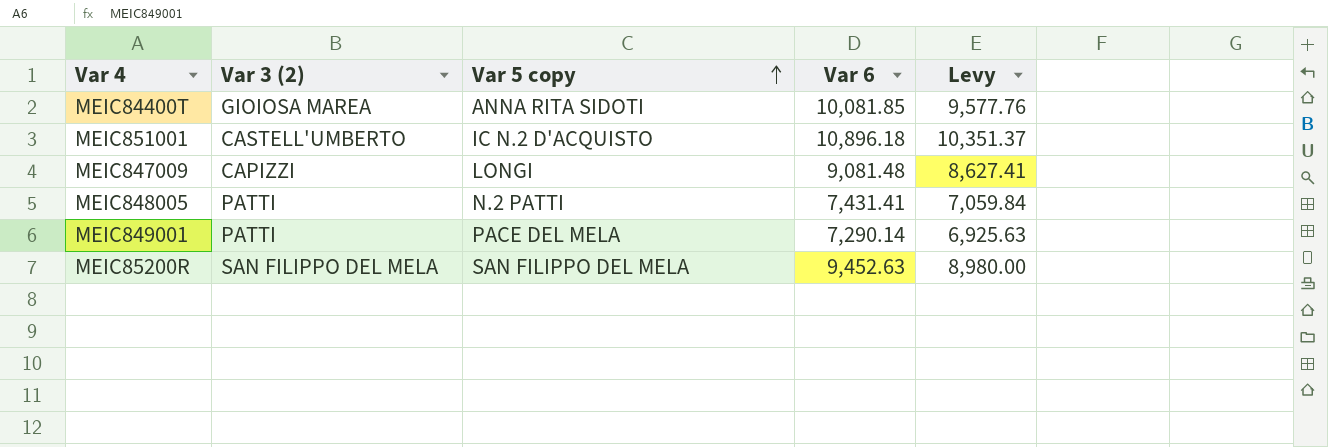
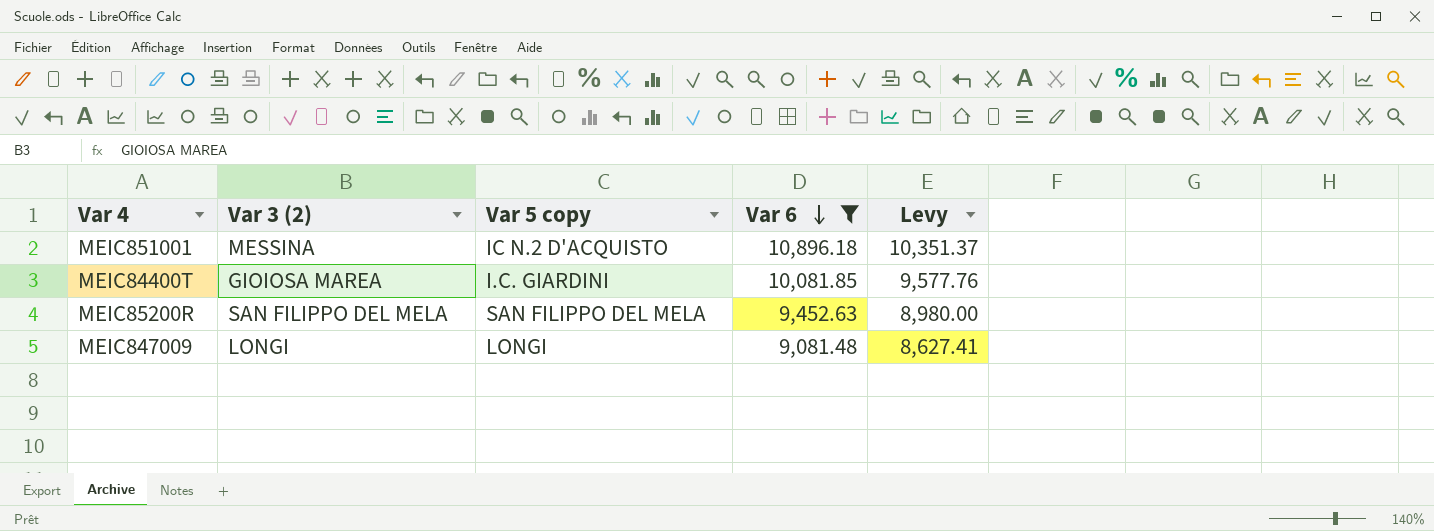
filter: none -> Var 6 >= 9,081.48
row order: Var 5 copy ascending -> Var 6 descending
MEIC851001 | Var 3 (2): CASTELL'UMBERTO -> MESSINA
MEIC84400T | Var 5 copy: ANNA RITA SIDOTI -> I.C. GIARDINI
MEIC847009 | Var 3 (2): CAPIZZI -> LONGI

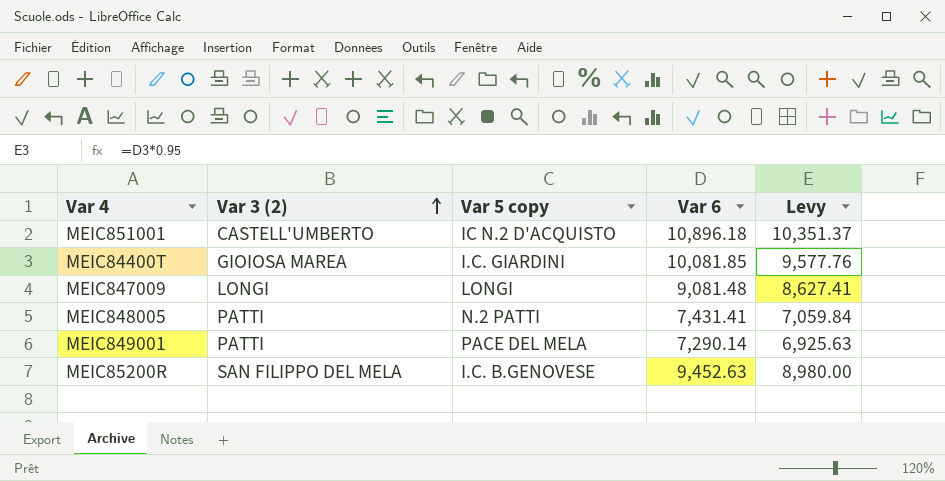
filter: Var 6 >= 9,081.48 -> none
row order: Var 6 descending -> Var 3 (2) ascending
MEIC851001 | Var 3 (2): MESSINA -> CASTELL'UMBERTO
MEIC85200R | Var 5 copy: SAN FILIPPO DEL MELA -> I.C. B.GENOVESE

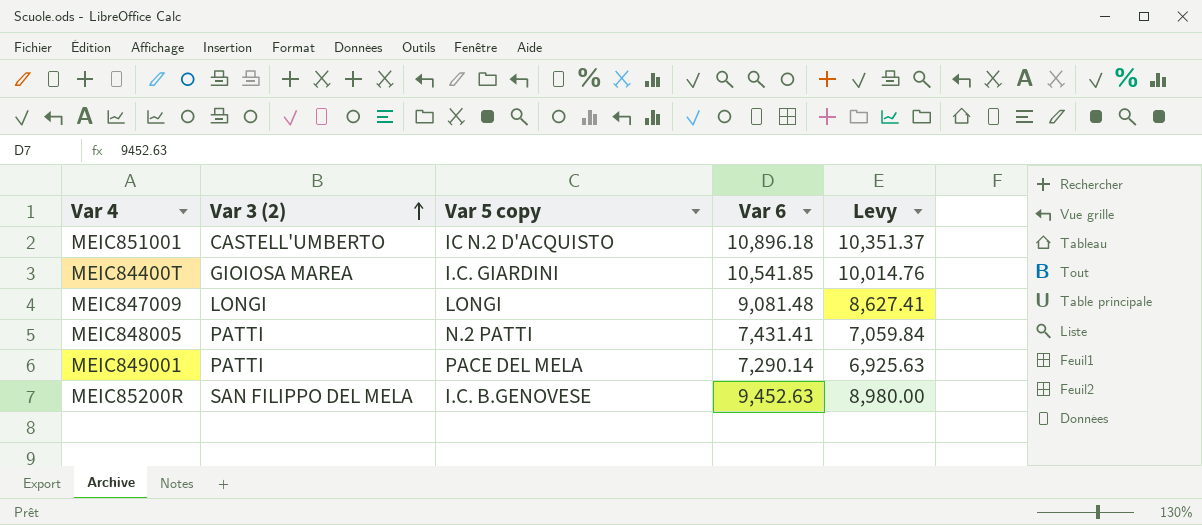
MEIC84400T | Var 6: 10,081.85 -> 10,541.85
MEIC84400T | Levy: 9,577.76 -> 10,014.76

